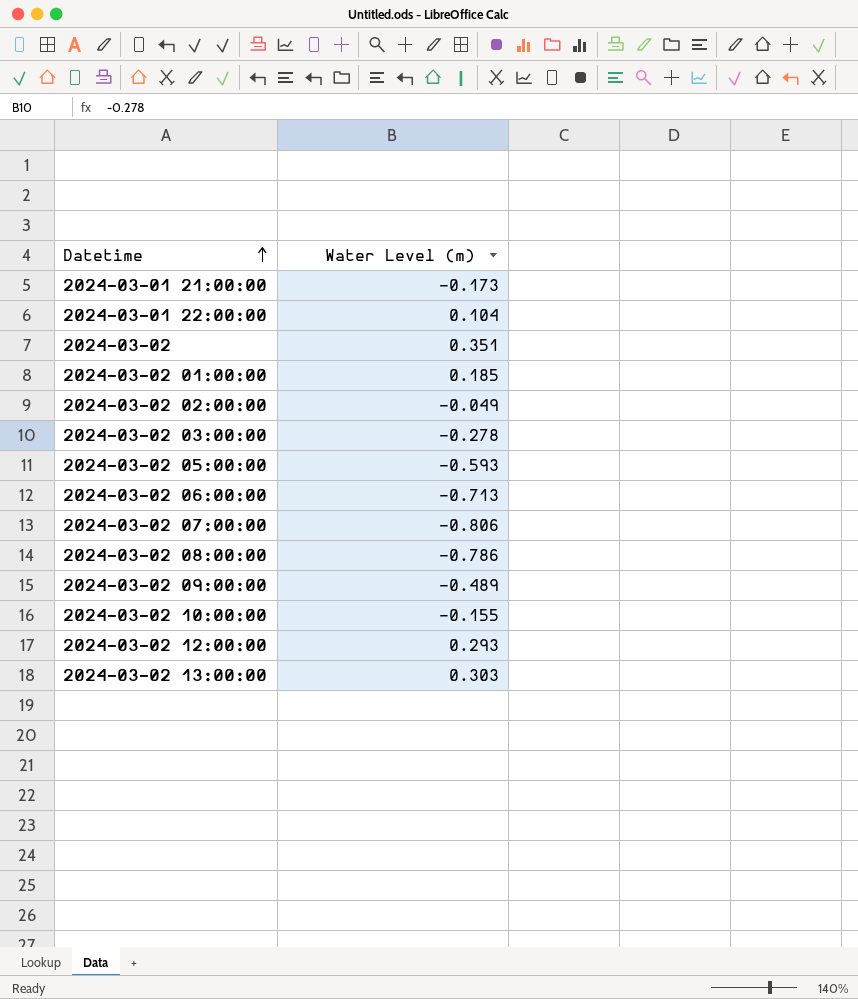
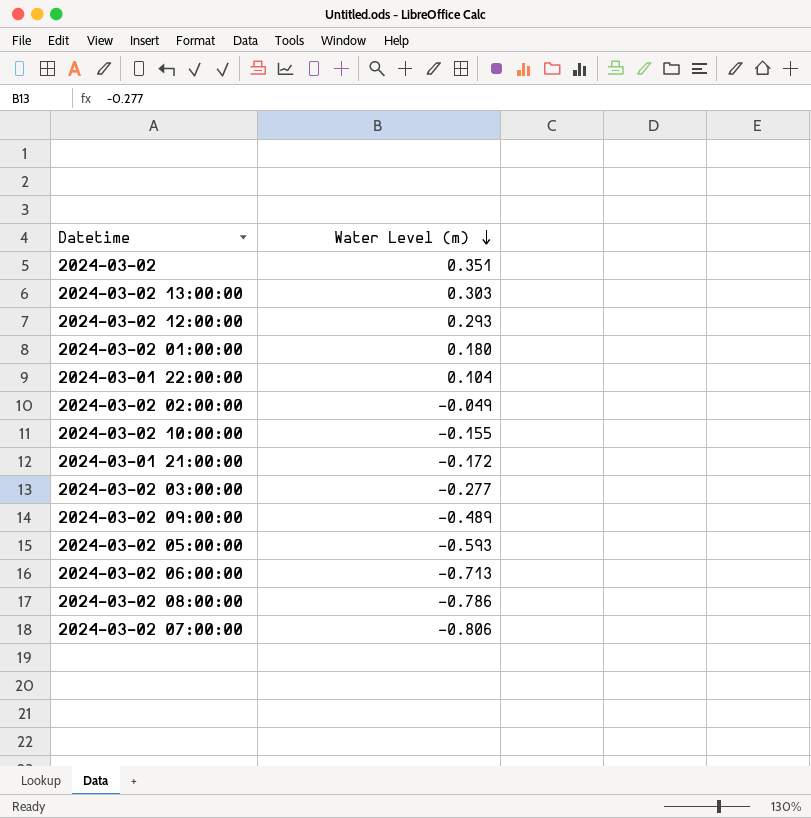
row order: Datetime ascending -> Water Level (m) descending
2024-03-02 01:00:00 | Water Level (m): 0.185 -> 0.180
2024-03-01 21:00:00 | Water Level (m): -0.173 -> -0.172
2024-03-02 03:00:00 | Water Level (m): -0.278 -> -0.277

